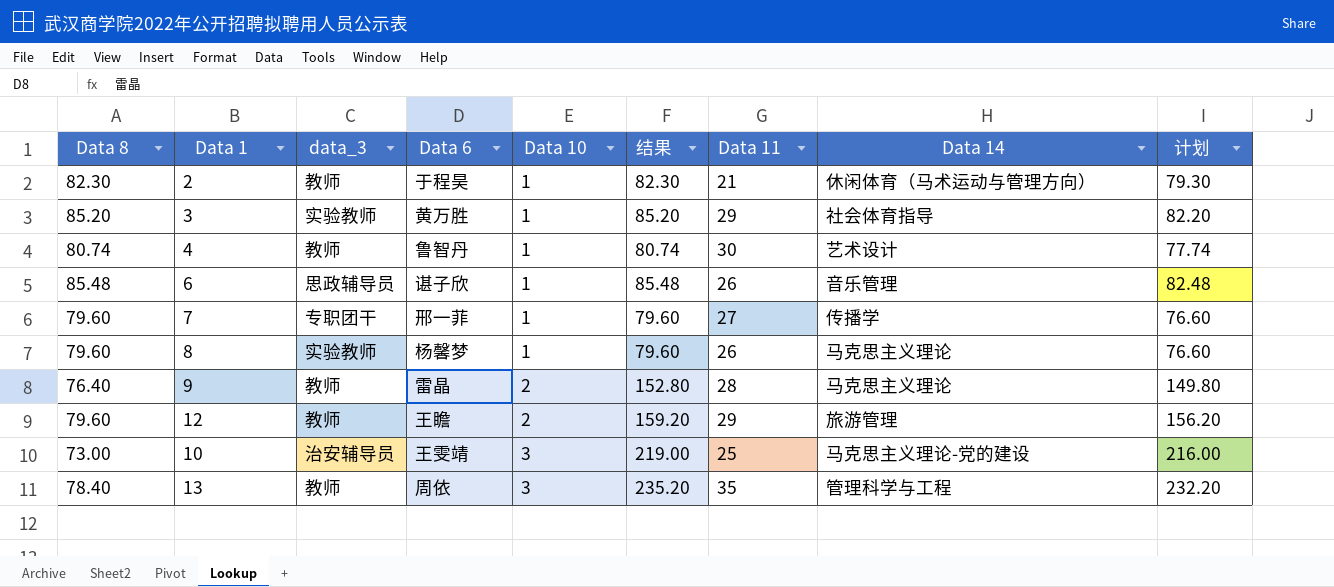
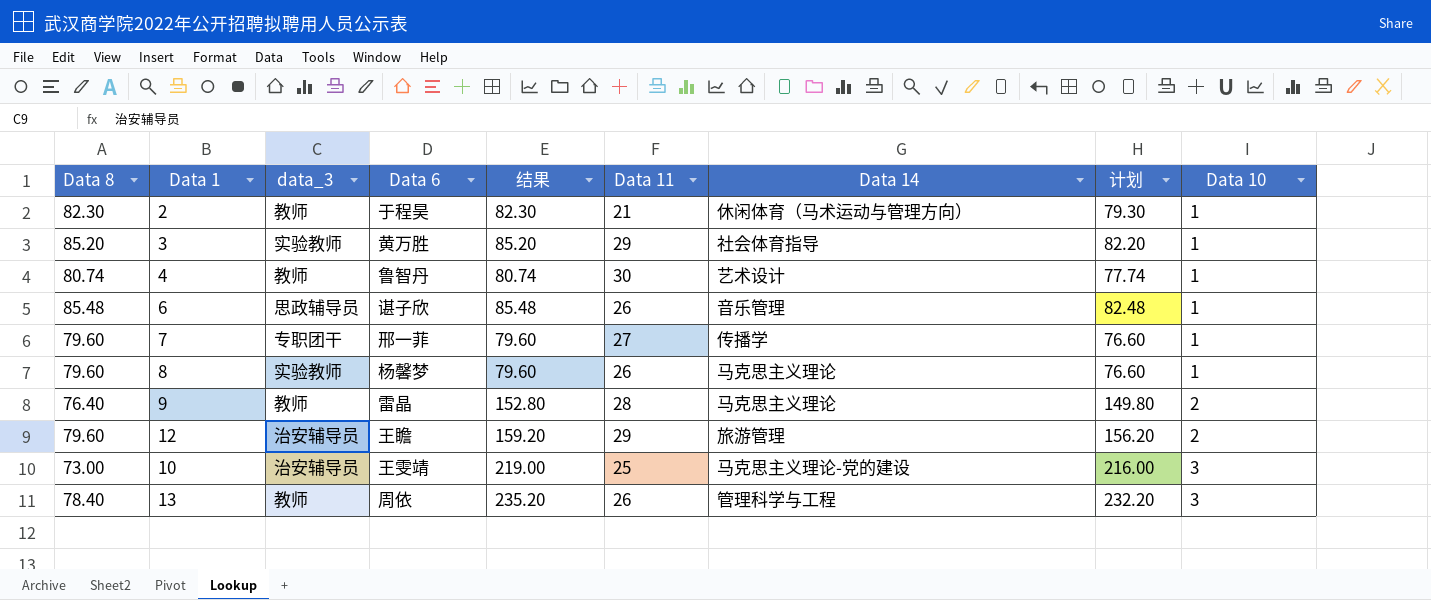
column Data 10 | position: 5 -> 9
12 | data_3: 教师 -> 治安辅导员
13 | Data 11: 35 -> 26

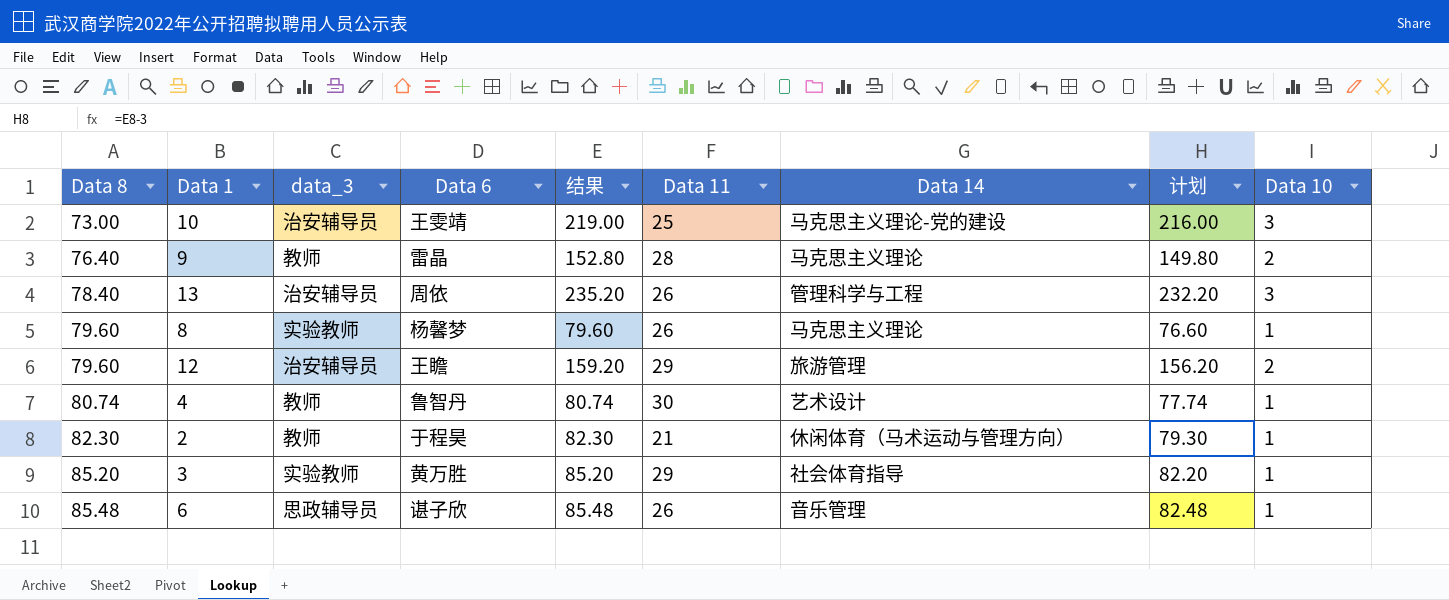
row order: Data 10 ascending -> Data 8 ascending
row 7: 79.60 | 专职团干 | 邢一菲 | 79.60 | 27 | 传播学 | 76.60 | 1 -> none
13 | data_3: 教师 -> 治安辅导员

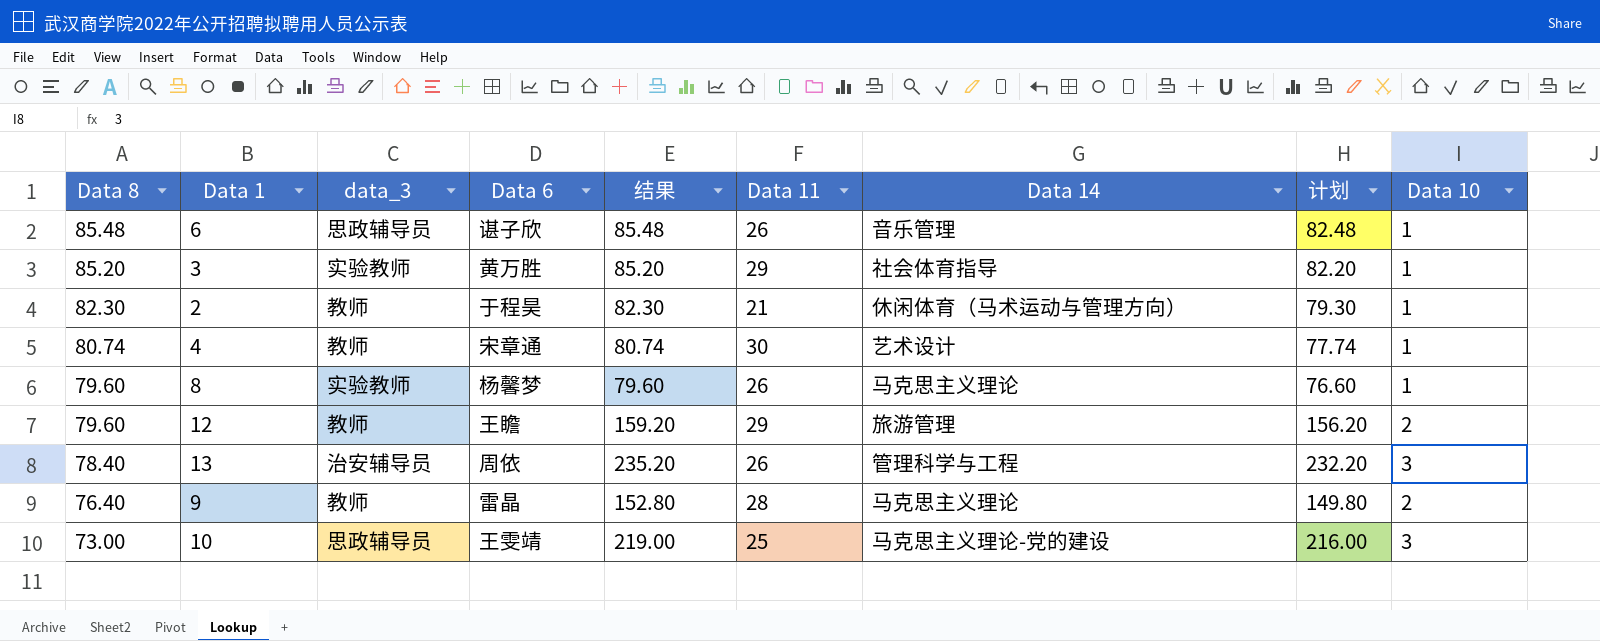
row order: Data 8 ascending -> Data 8 descending
4 | Data 6: 鲁智丹 -> 宋章通
12 | data_3: 治安辅导员 -> 教师
10 | data_3: 治安辅导员 -> 思政辅导员

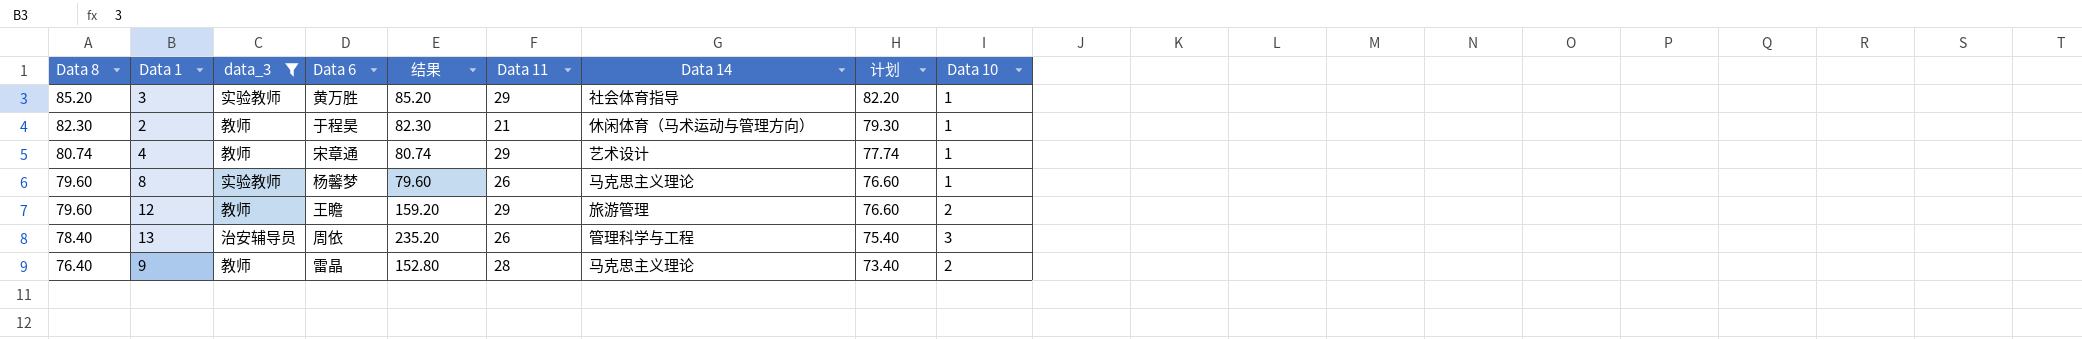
filter: none -> data_3 != 思政辅导员
column 计划 | formula: [结果] - 3 -> [Data 8] - 3
4 | Data 11: 30 -> 29

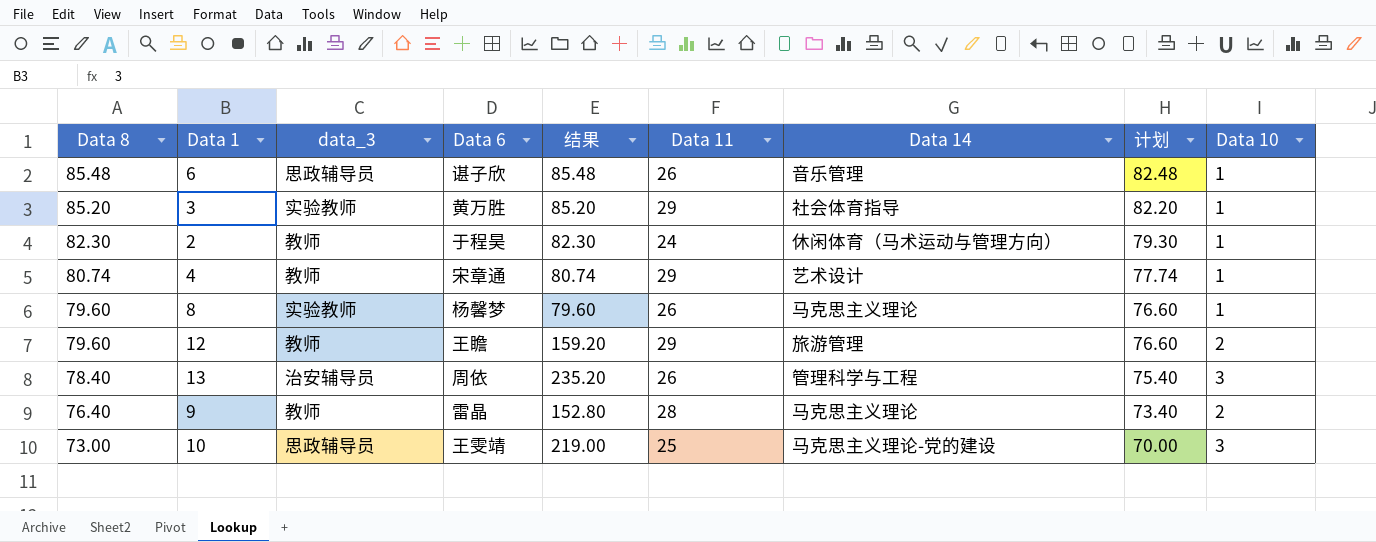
filter: data_3 != 思政辅导员 -> none
2 | Data 11: 21 -> 24

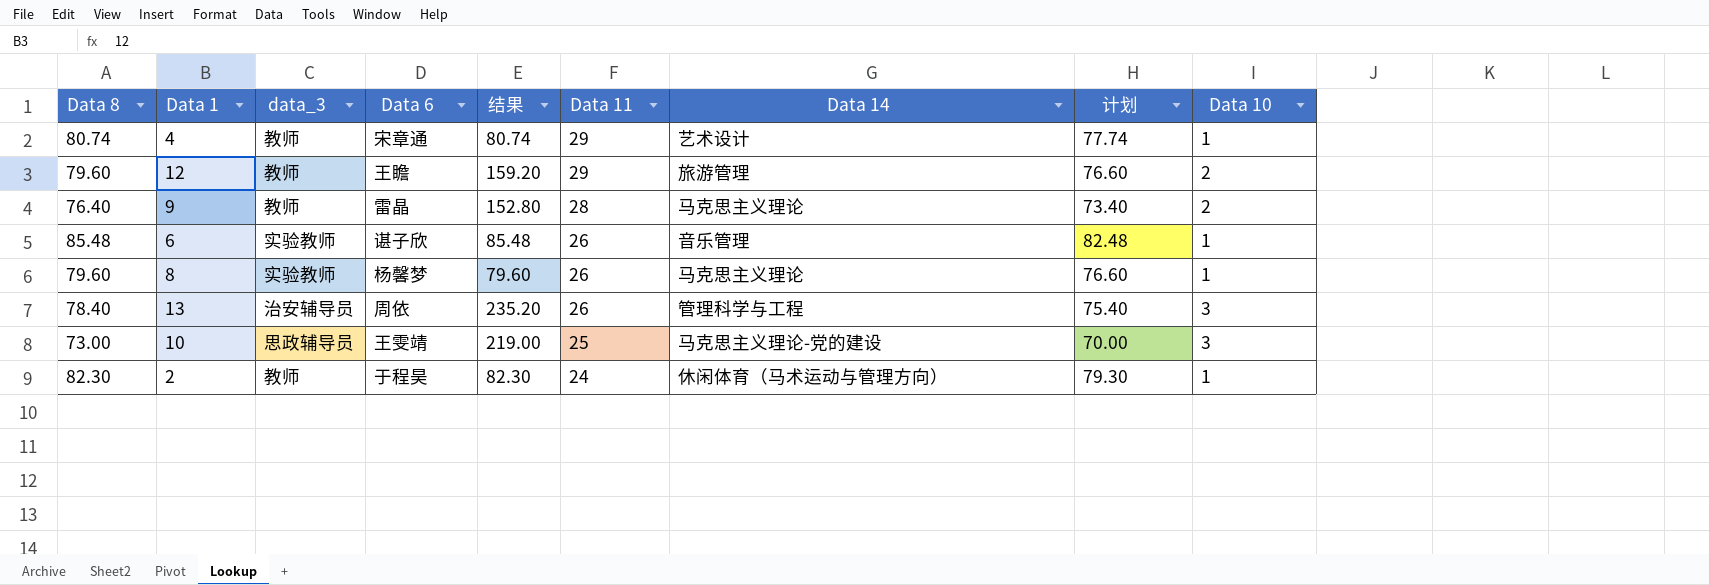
row order: Data 8 descending -> Data 11 descending
row 3: 85.20 | 实验教师 | 黄万胜 | 85.20 | 29 | 社会体育指导 | 82.20 | 1 -> none
6 | data_3: 思政辅导员 -> 实验教师

